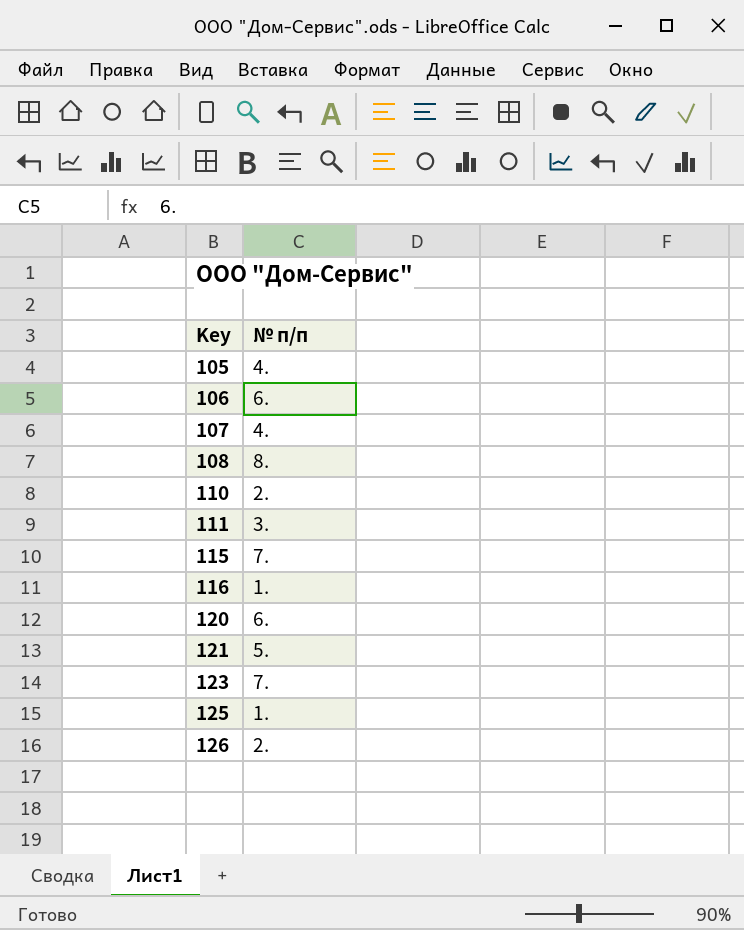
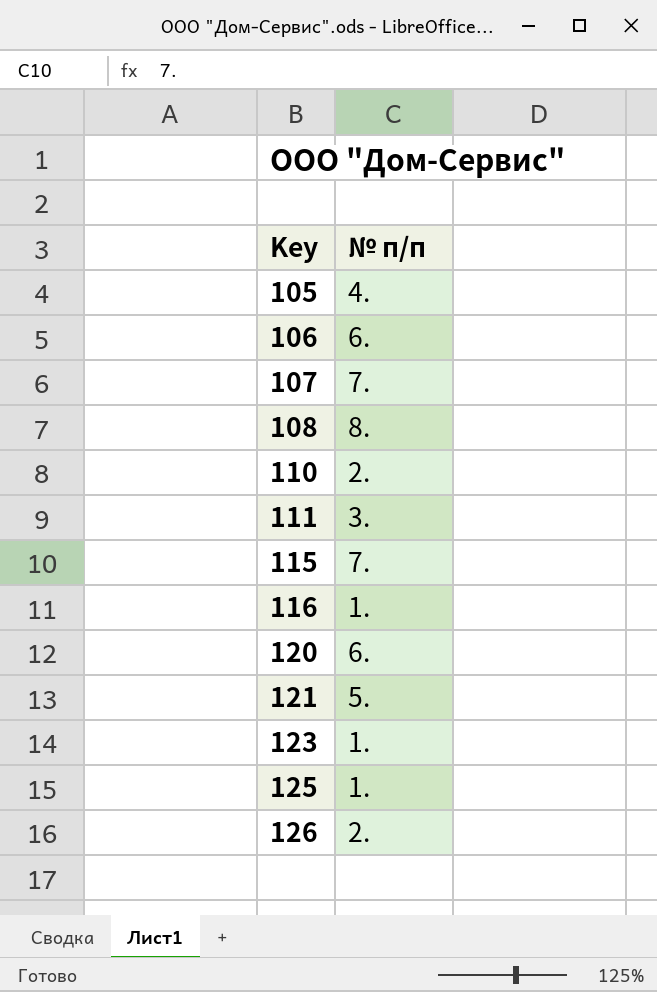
107 | № п/п: 4. -> 7.
123 | № п/п: 7. -> 1.

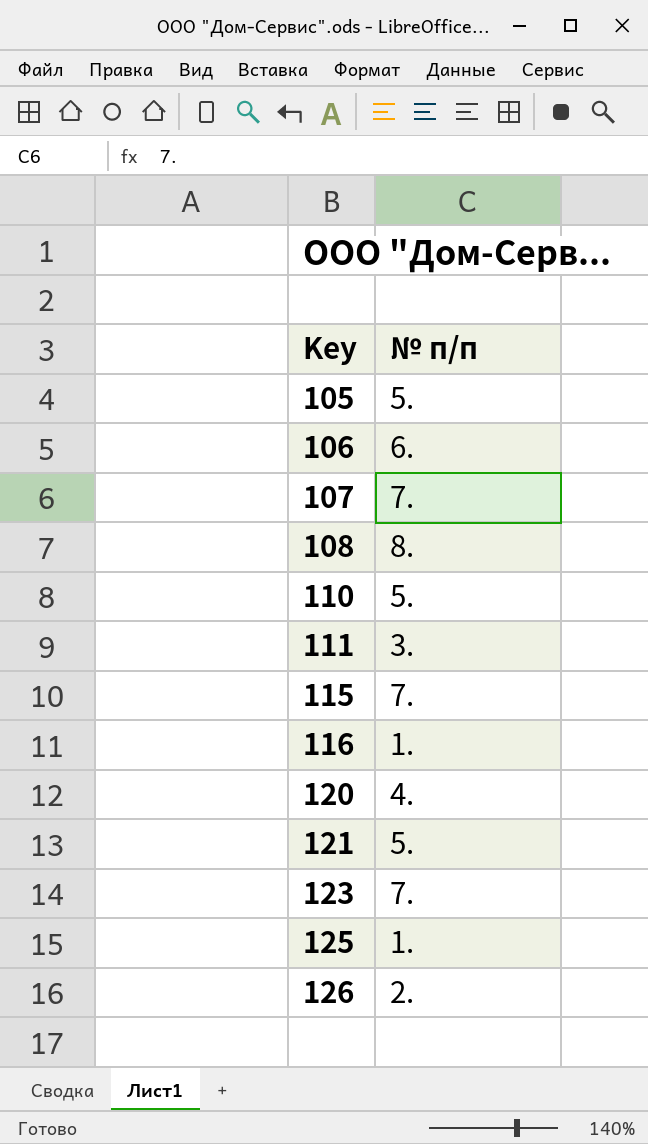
105 | № п/п: 4. -> 5.
110 | № п/п: 2. -> 5.
120 | № п/п: 6. -> 4.
123 | № п/п: 1. -> 7.

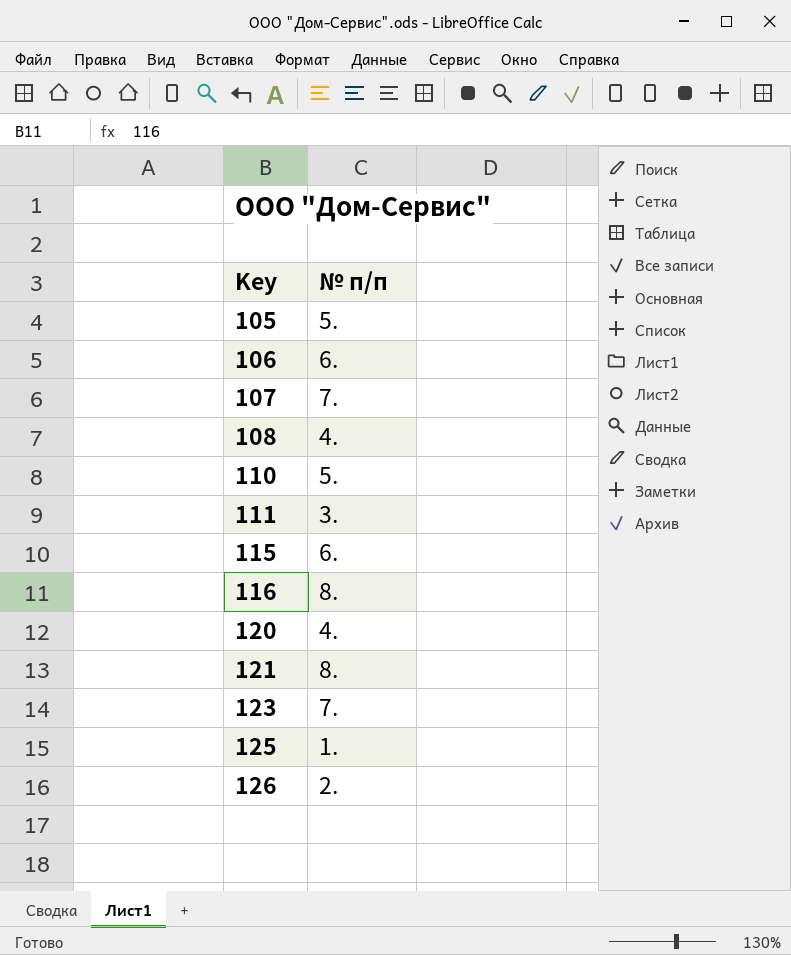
108 | № п/п: 8. -> 4.
115 | № п/п: 7. -> 6.
116 | № п/п: 1. -> 8.
121 | № п/п: 5. -> 8.

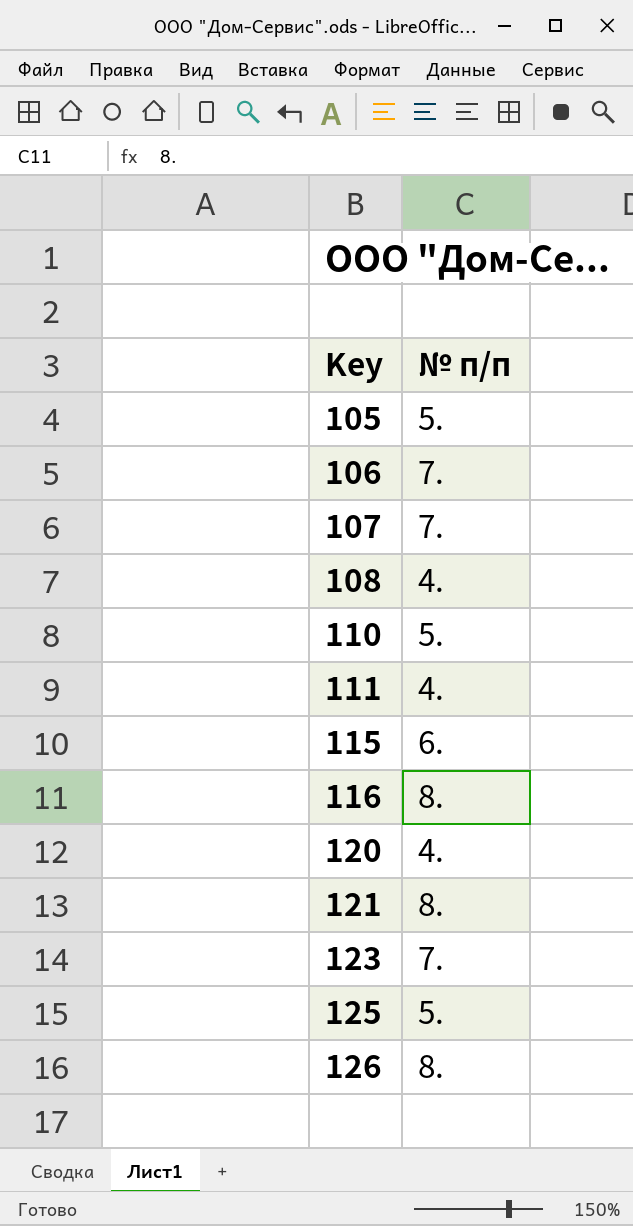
106 | № п/п: 6. -> 7.
111 | № п/п: 3. -> 4.
125 | № п/п: 1. -> 5.
126 | № п/п: 2. -> 8.

